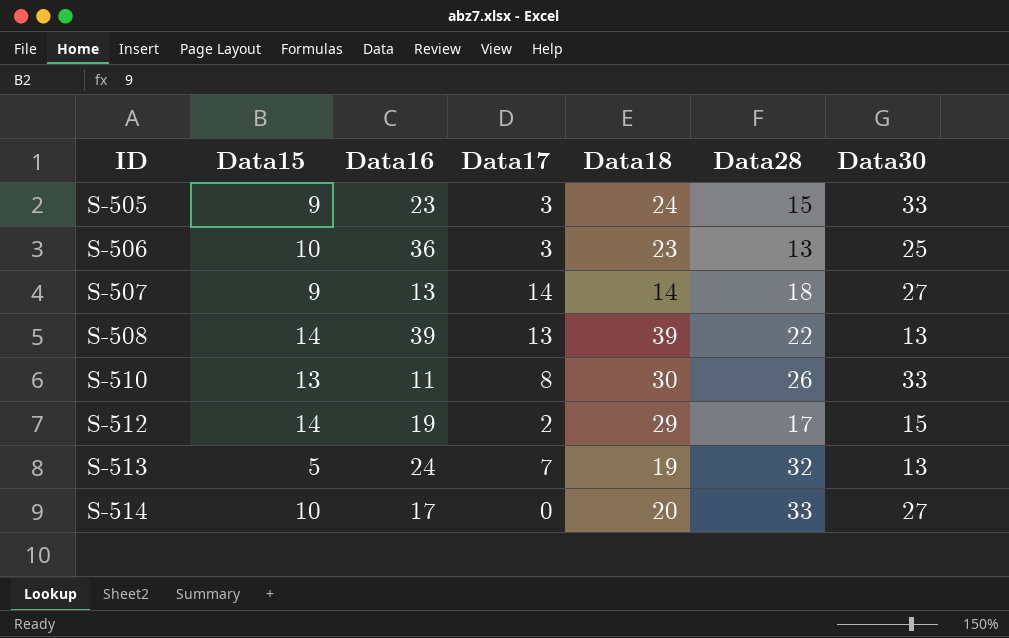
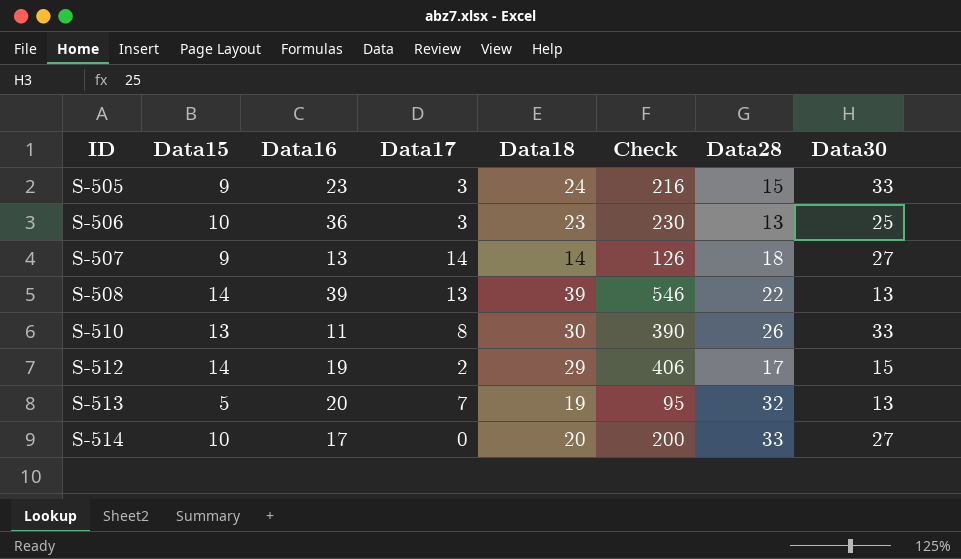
column Check | formula: none -> [Data15] * [Data18]
S-513 | Data16: 24 -> 20

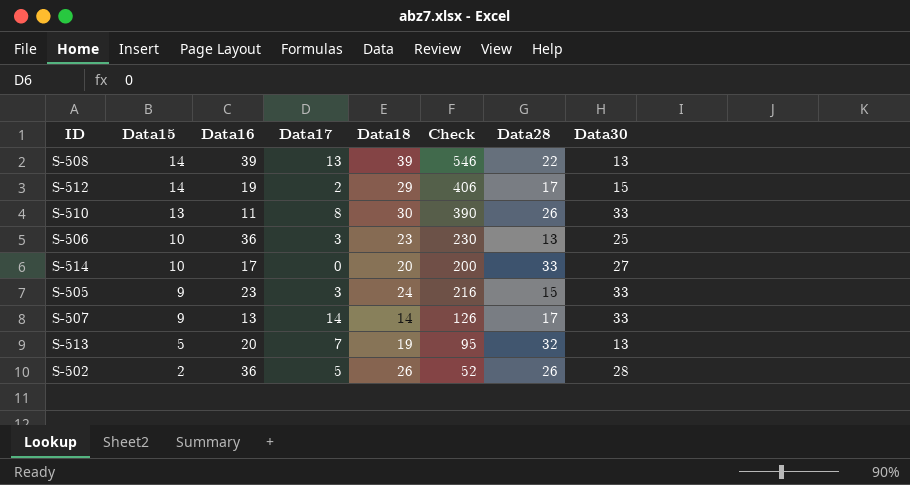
row order: ID ascending -> Data15 descending
S-507 | Data28: 18 -> 17
S-507 | Data30: 27 -> 33
row S-502: none -> 2 | 36 | 5 | 26 | 52 | 26 | 28

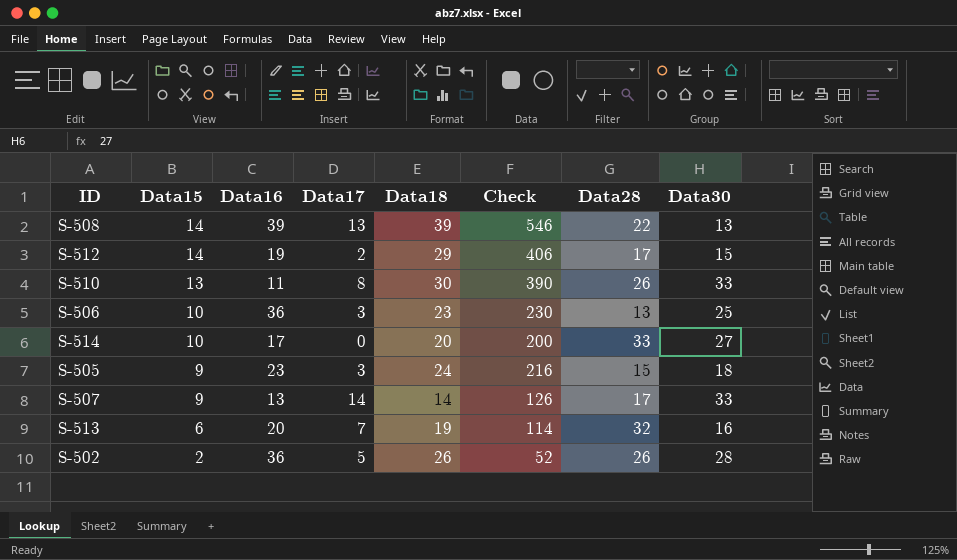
S-505 | Data30: 33 -> 18
S-513 | Data15: 5 -> 6
S-513 | Check: 95 -> 114
S-513 | Data30: 13 -> 16

